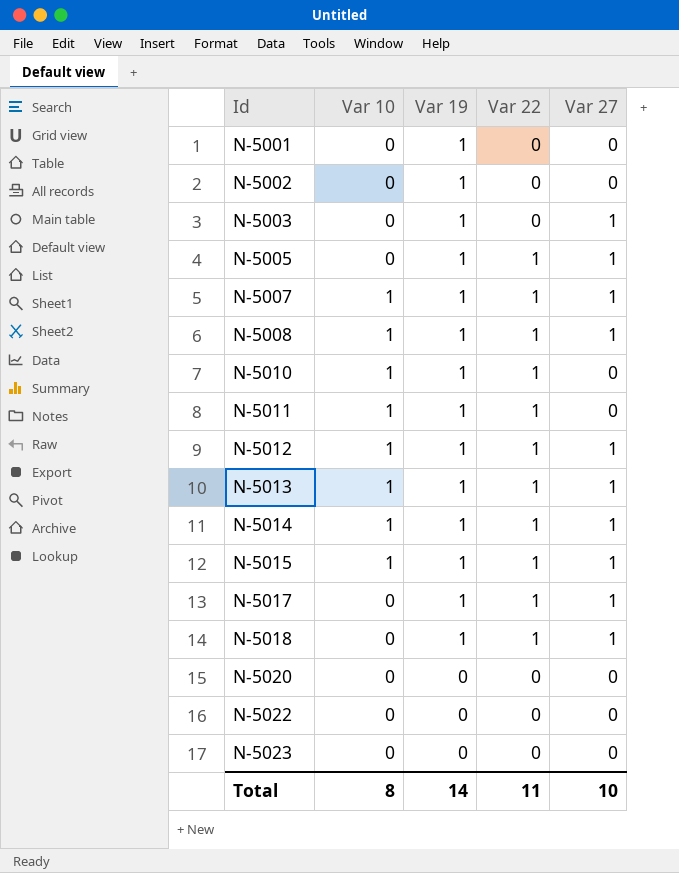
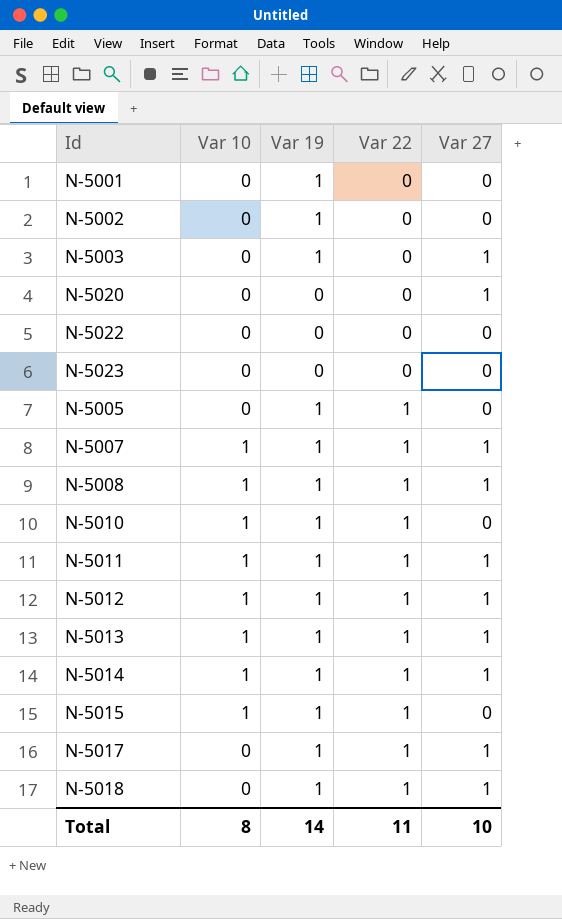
row order: Id ascending -> Var 22 ascending
N-5020 | Var 27: 0 -> 1
N-5005 | Var 27: 1 -> 0
N-5011 | Var 27: 0 -> 1
N-5015 | Var 27: 1 -> 0

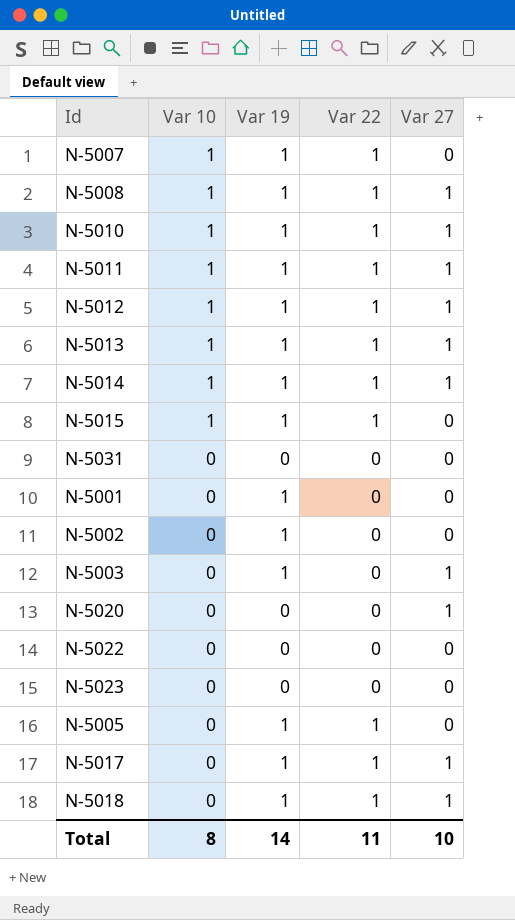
row order: Var 22 ascending -> Var 10 descending
N-5007 | Var 27: 1 -> 0
N-5010 | Var 27: 0 -> 1
row N-5031: none -> 0 | 0 | 0 | 0

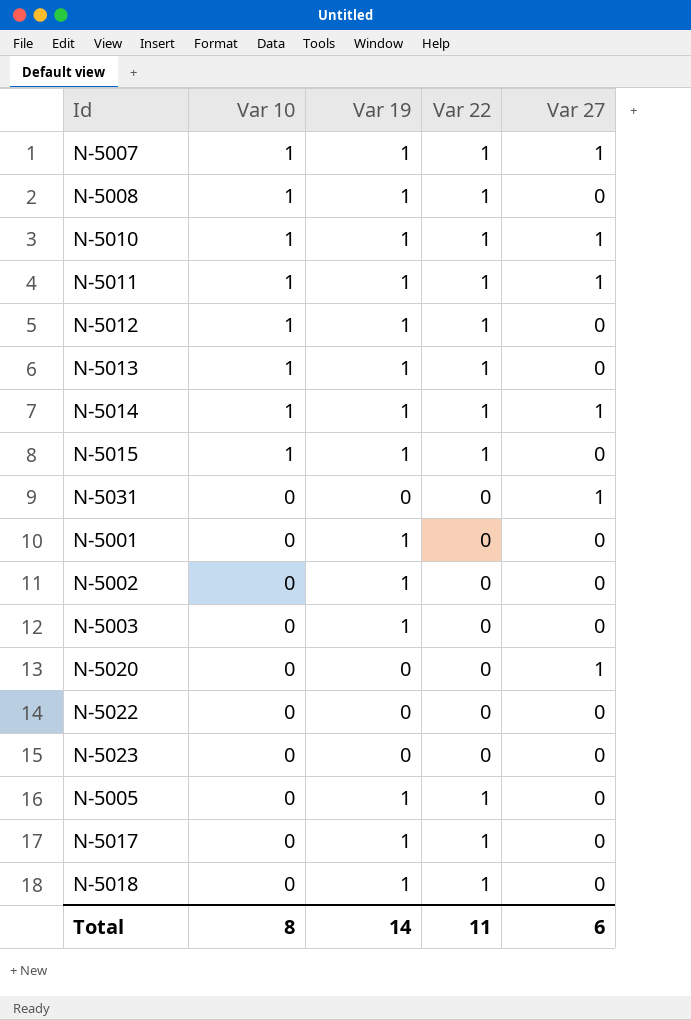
N-5007 | Var 27: 0 -> 1
N-5008 | Var 27: 1 -> 0
N-5012 | Var 27: 1 -> 0
N-5013 | Var 27: 1 -> 0
N-5031 | Var 27: 0 -> 1
N-5003 | Var 27: 1 -> 0
N-5017 | Var 27: 1 -> 0
N-5018 | Var 27: 1 -> 0
Total | Var 27: 10 -> 6

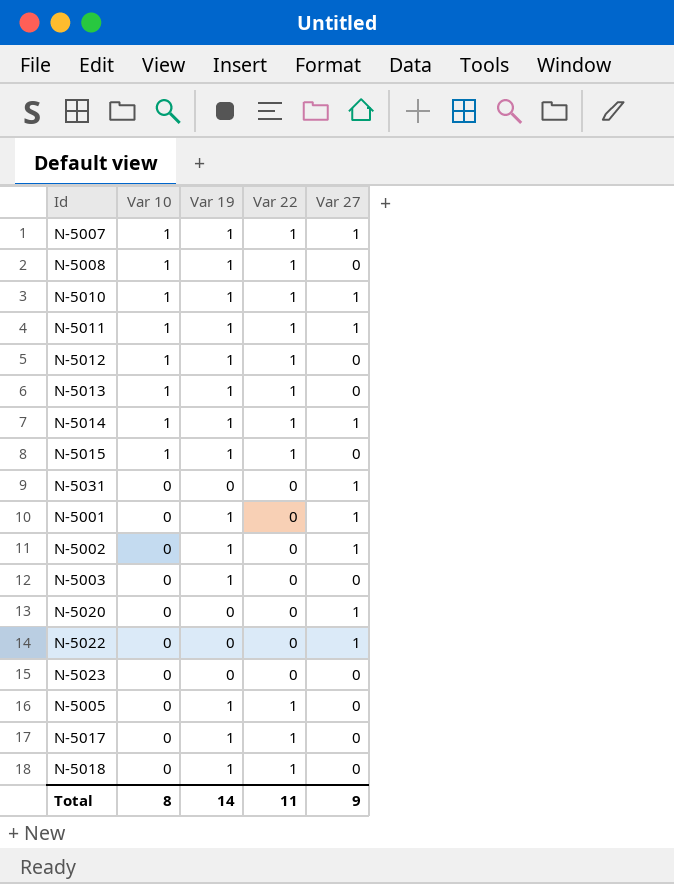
N-5001 | Var 27: 0 -> 1
N-5002 | Var 27: 0 -> 1
N-5022 | Var 27: 0 -> 1
Total | Var 27: 6 -> 9

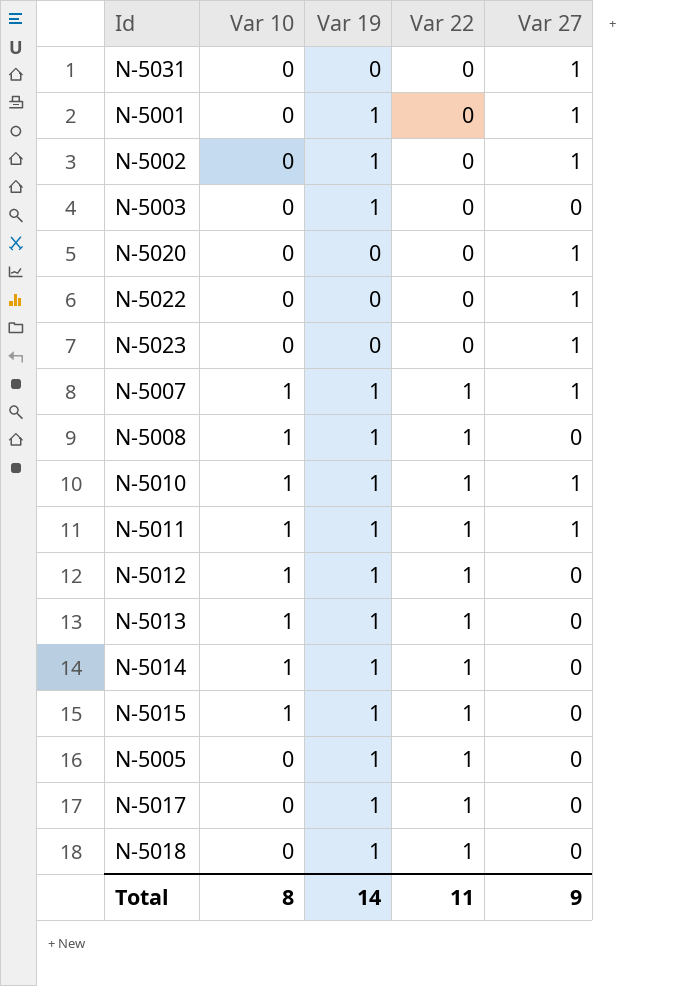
row order: Var 10 descending -> Var 22 ascending
N-5023 | Var 27: 0 -> 1
N-5014 | Var 27: 1 -> 0

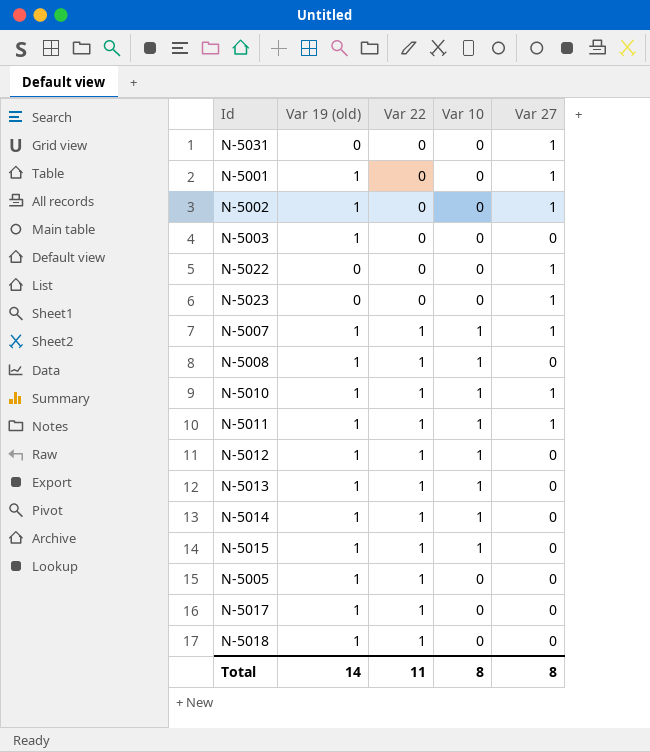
column name: Var 19 -> Var 19 (old)
column Var 10 | position: 2 -> 4
row N-5020: 0 | 0 | 0 | 1 -> none
Total | Var 27: 9 -> 8

